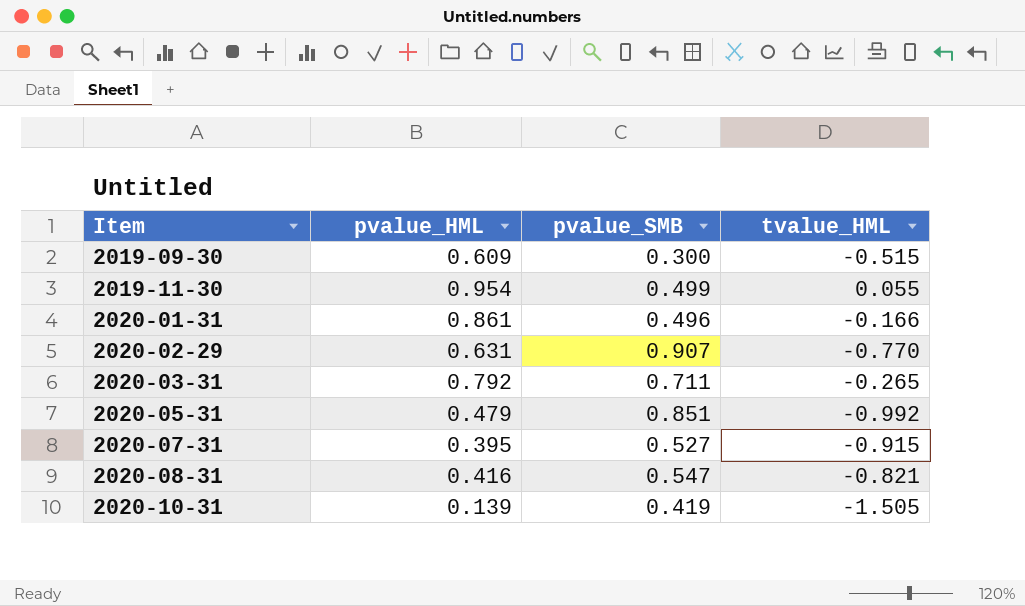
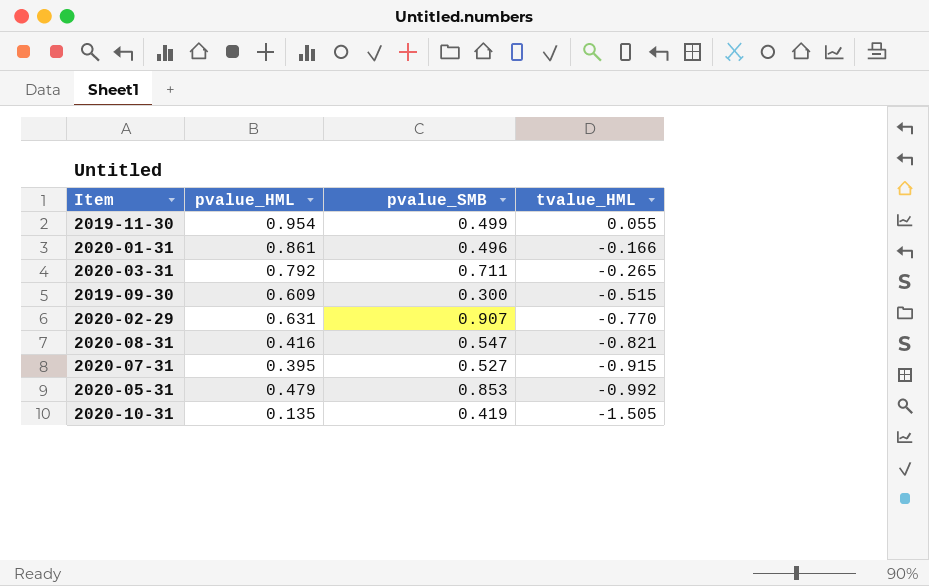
row order: Item ascending -> tvalue_HML descending
2020-05-31 | pvalue_SMB: 0.851 -> 0.853
2020-10-31 | pvalue_HML: 0.139 -> 0.135

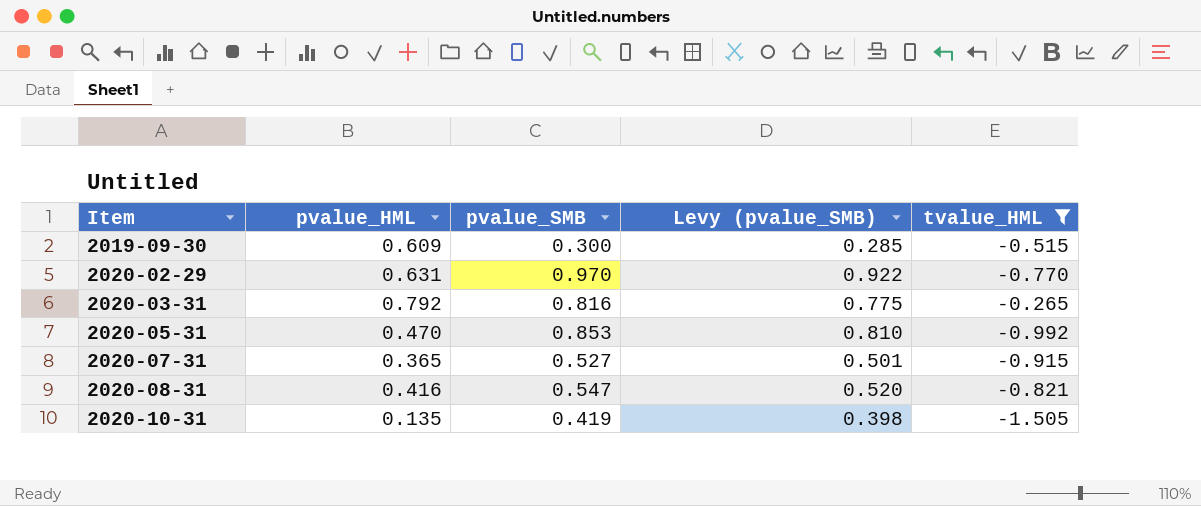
filter: none -> tvalue_HML <= -0.265
row order: tvalue_HML descending -> Item ascending
column Levy (pvalue_SMB) | formula: none -> [pvalue_SMB] * 0.95
2020-02-29 | pvalue_SMB: 0.907 -> 0.970
2020-03-31 | pvalue_SMB: 0.711 -> 0.816
2020-05-31 | pvalue_HML: 0.479 -> 0.470
2020-07-31 | pvalue_HML: 0.395 -> 0.365

